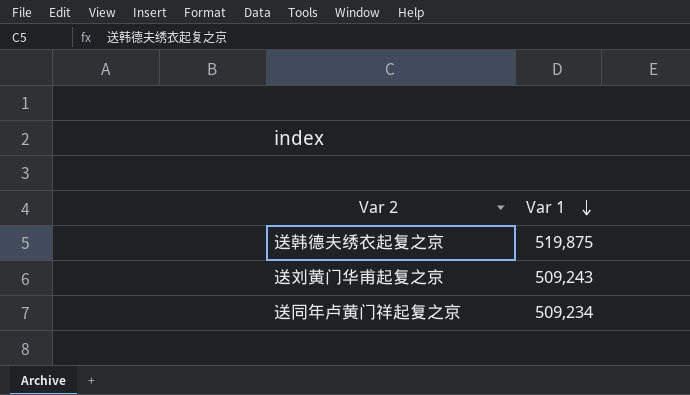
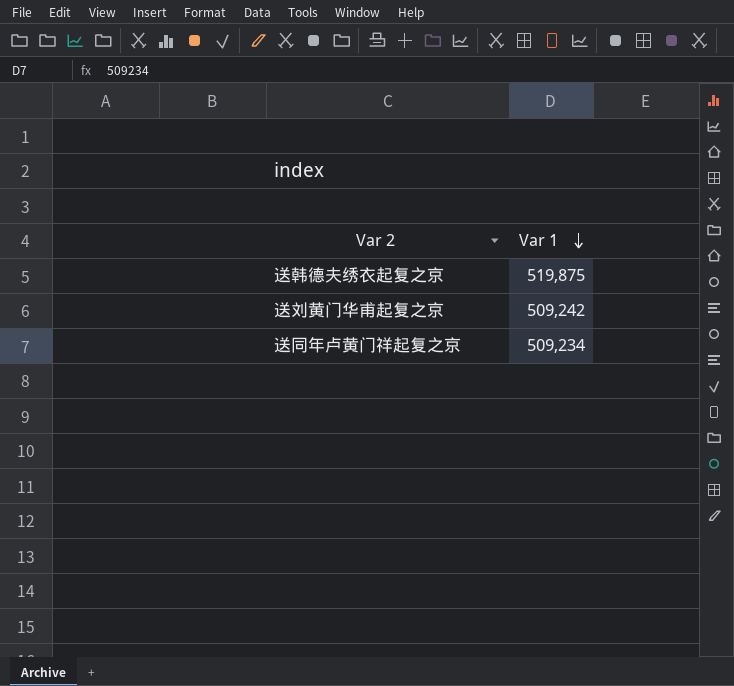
送刘黄门华甫起复之京 | Var 1: 509,243 -> 509,242

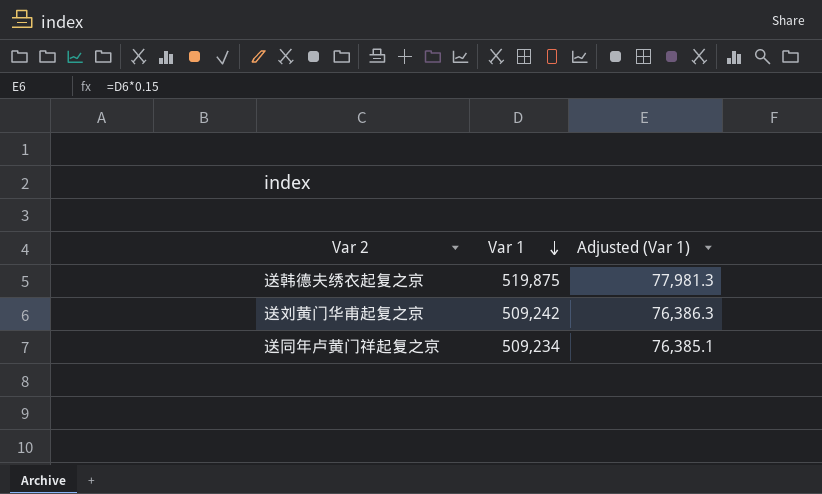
column Adjusted (Var 1) | formula: none -> [Var 1] * 0.15

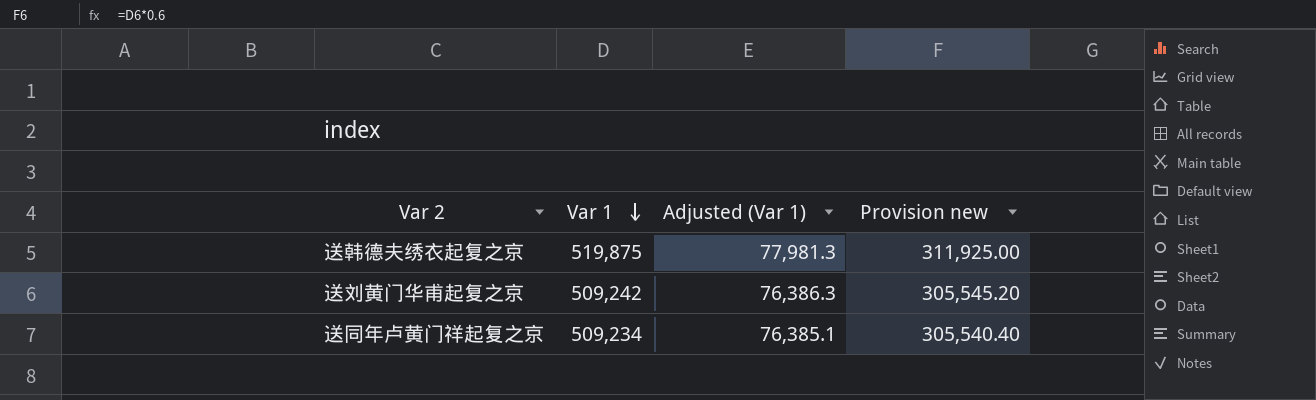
column Provision new | formula: none -> [Var 1] * 0.6

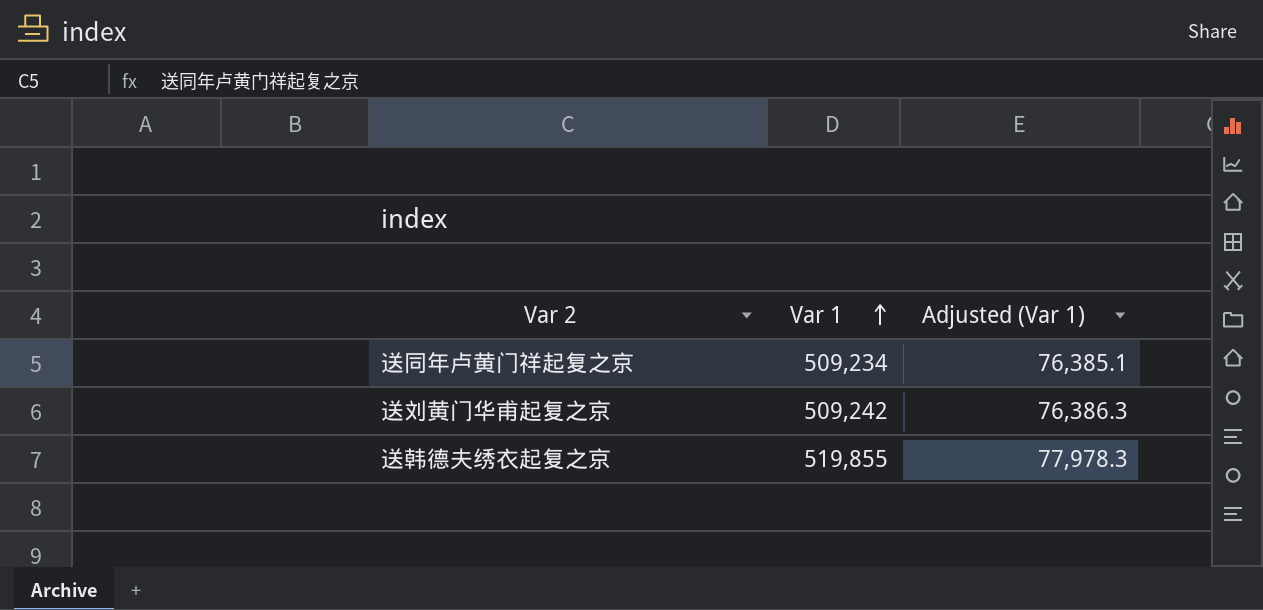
row order: Var 1 descending -> Var 1 ascending
column Provision new | formula: [Var 1] * 0.6 -> none
送韩德夫绣衣起复之京 | Var 1: 519,875 -> 519,855
送韩德夫绣衣起复之京 | Adjusted (Var 1): 77,981.3 -> 77,978.3

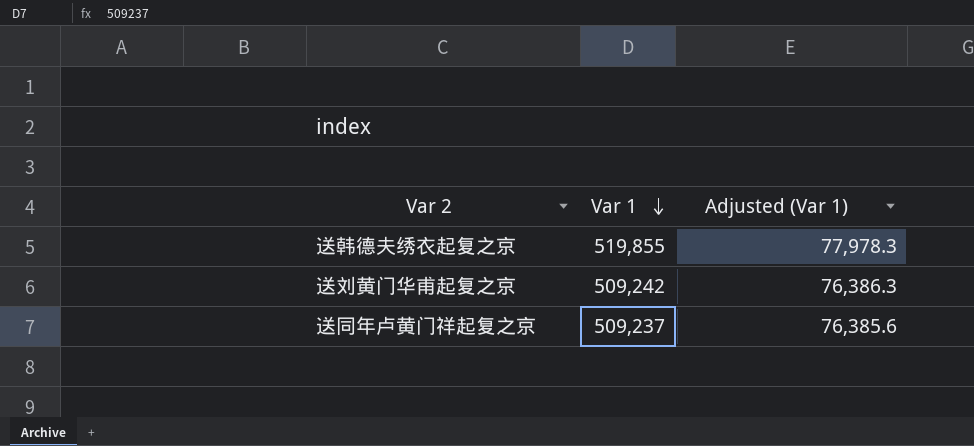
row order: Var 1 ascending -> Var 1 descending
送同年卢黄门祥起复之京 | Var 1: 509,234 -> 509,237
送同年卢黄门祥起复之京 | Adjusted (Var 1): 76,385.1 -> 76,385.6

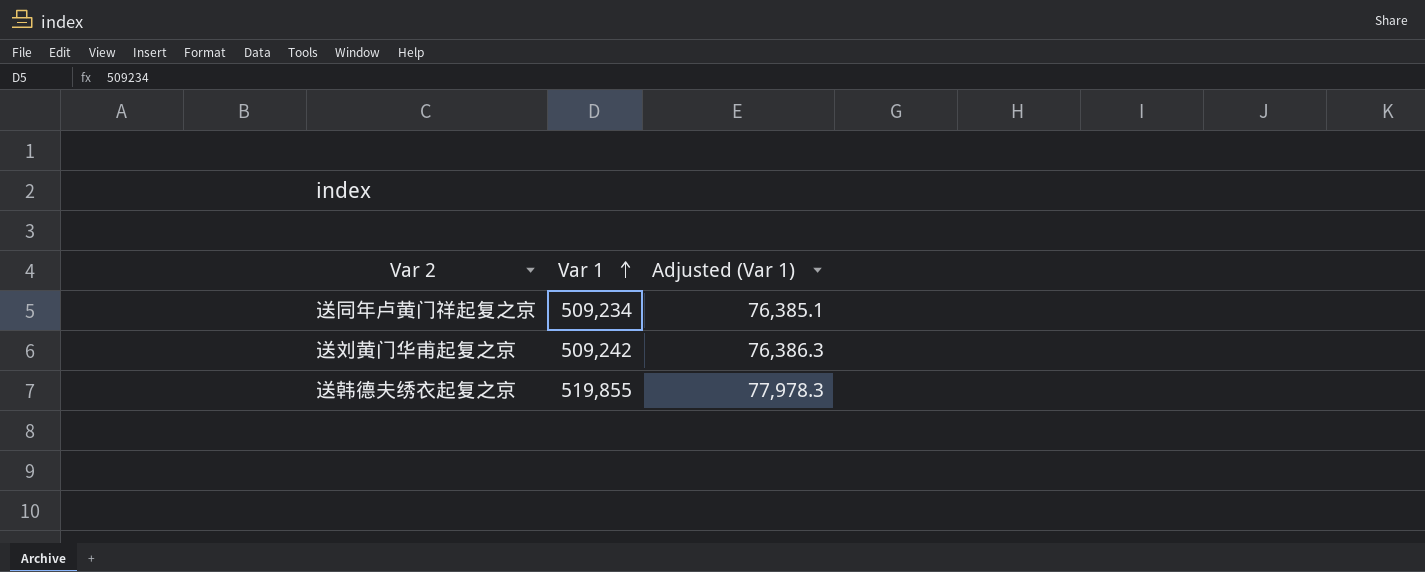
row order: Var 1 descending -> Var 1 ascending
送同年卢黄门祥起复之京 | Var 1: 509,237 -> 509,234
送同年卢黄门祥起复之京 | Adjusted (Var 1): 76,385.6 -> 76,385.1

